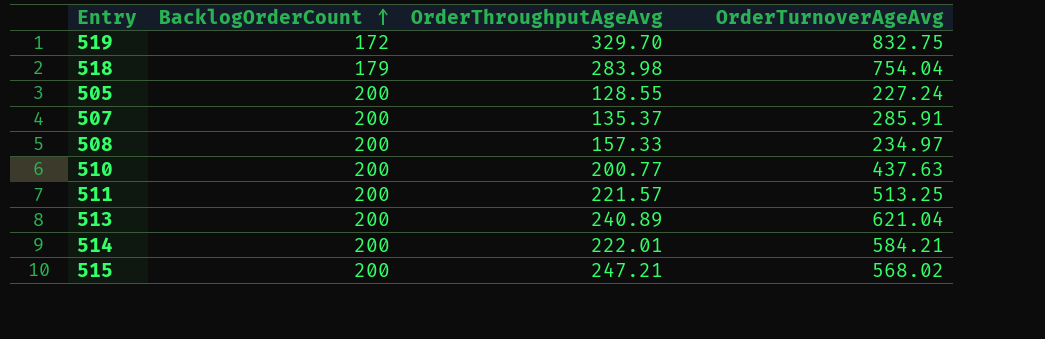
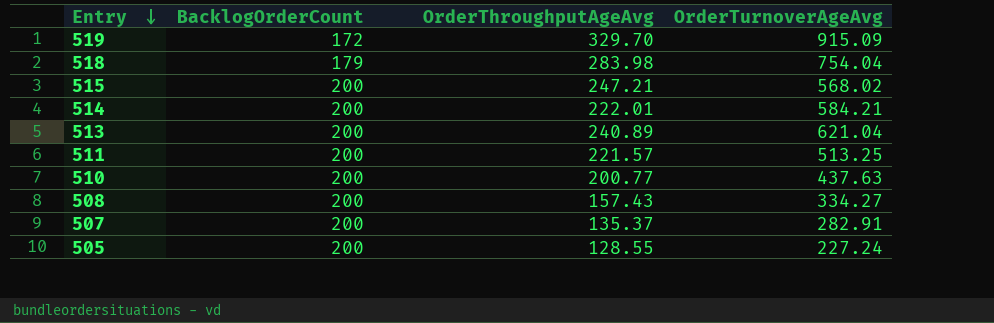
row order: BacklogOrderCount ascending -> Entry descending
519 | OrderTurnoverAgeAvg: 832.75 -> 915.09
508 | OrderThroughputAgeAvg: 157.33 -> 157.43
508 | OrderTurnoverAgeAvg: 234.97 -> 334.27
507 | OrderTurnoverAgeAvg: 285.91 -> 282.91

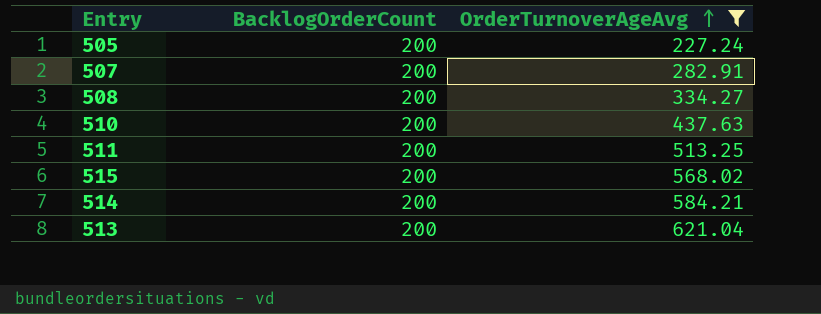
filter: none -> OrderTurnoverAgeAvg <= 621.04
row order: Entry descending -> OrderTurnoverAgeAvg ascending
column OrderThroughputAgeAvg | position: 3 -> none

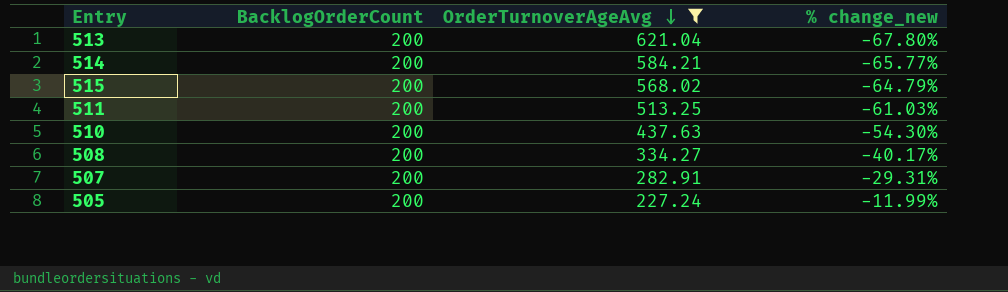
row order: OrderTurnoverAgeAvg ascending -> OrderTurnoverAgeAvg descending
column % change_new | formula: none -> ([BacklogOrderCount] - [OrderTurnoverAgeAvg]) / [OrderTurnoverAgeAvg]

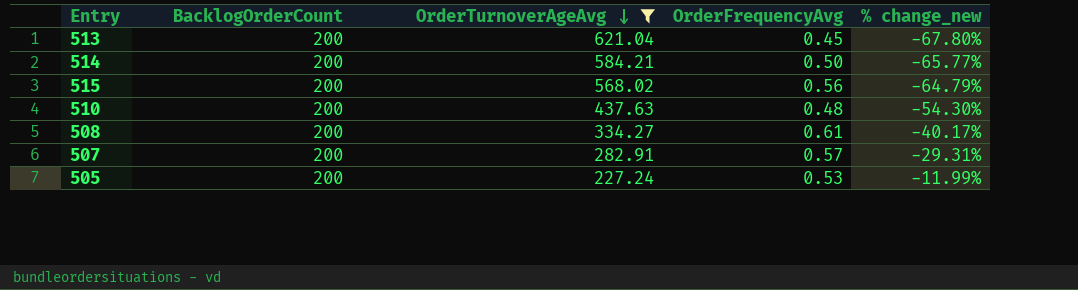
column OrderFrequencyAvg | position: none -> 4
row 511: 200 | 513.25 | -61.03% -> none

